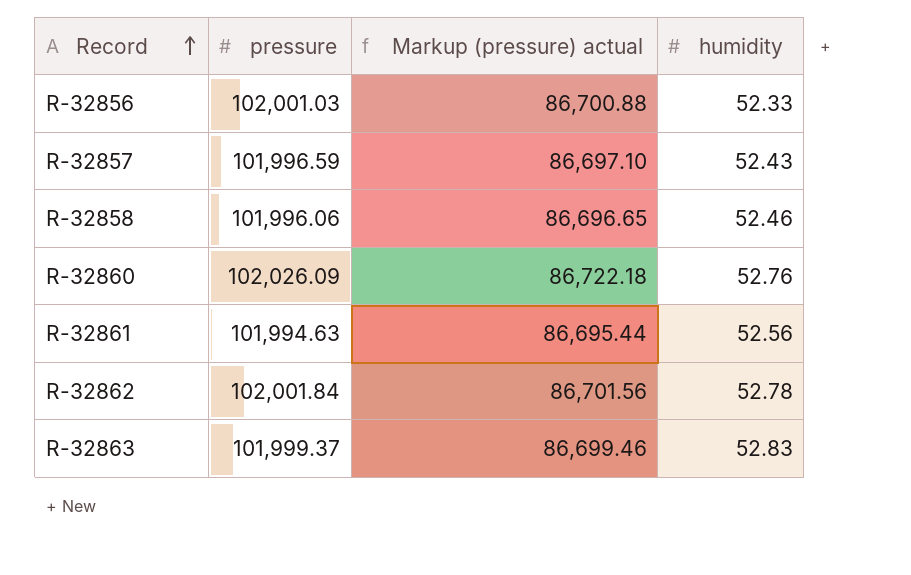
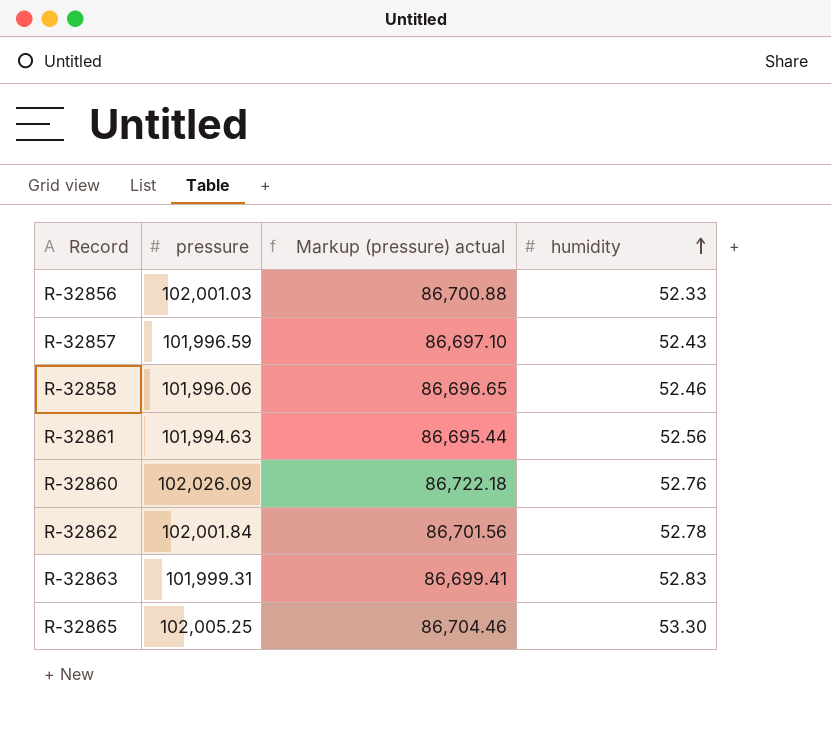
row order: Record ascending -> humidity ascending
R-32863 | pressure: 101,999.37 -> 101,999.31
R-32863 | Markup (pressure) actual: 86,699.46 -> 86,699.41
row R-32865: none -> 102,005.25 | 86,704.46 | 53.30

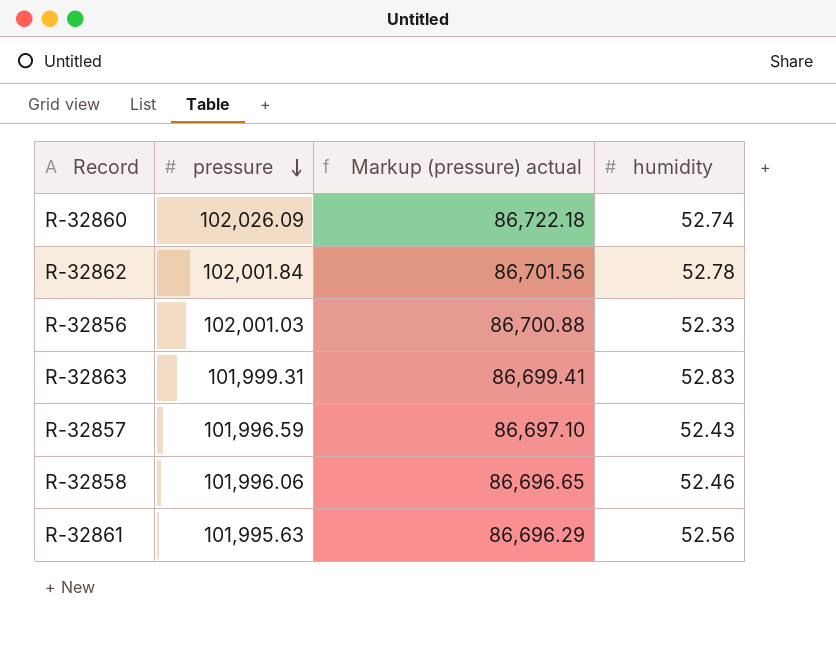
row order: humidity ascending -> pressure descending
row R-32865: 102,005.25 | 86,704.46 | 53.30 -> none
R-32860 | humidity: 52.76 -> 52.74
R-32861 | pressure: 101,994.63 -> 101,995.63
R-32861 | Markup (pressure) actual: 86,695.44 -> 86,696.29

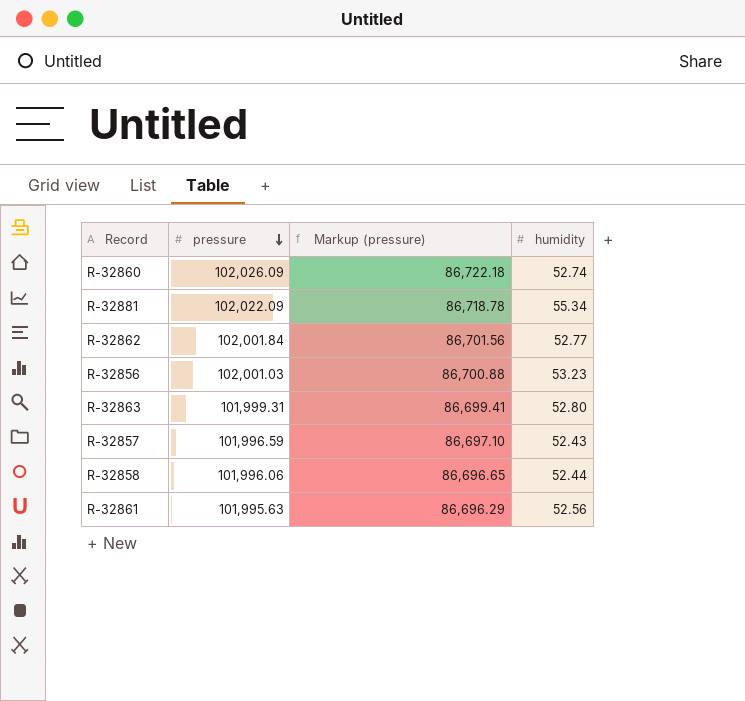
column name: Markup (pressure) actual -> Markup (pressure)
row R-32881: none -> 102,022.09 | 86,718.78 | 55.34
R-32862 | humidity: 52.78 -> 52.77
R-32856 | humidity: 52.33 -> 53.23
R-32863 | humidity: 52.83 -> 52.80
R-32858 | humidity: 52.46 -> 52.44

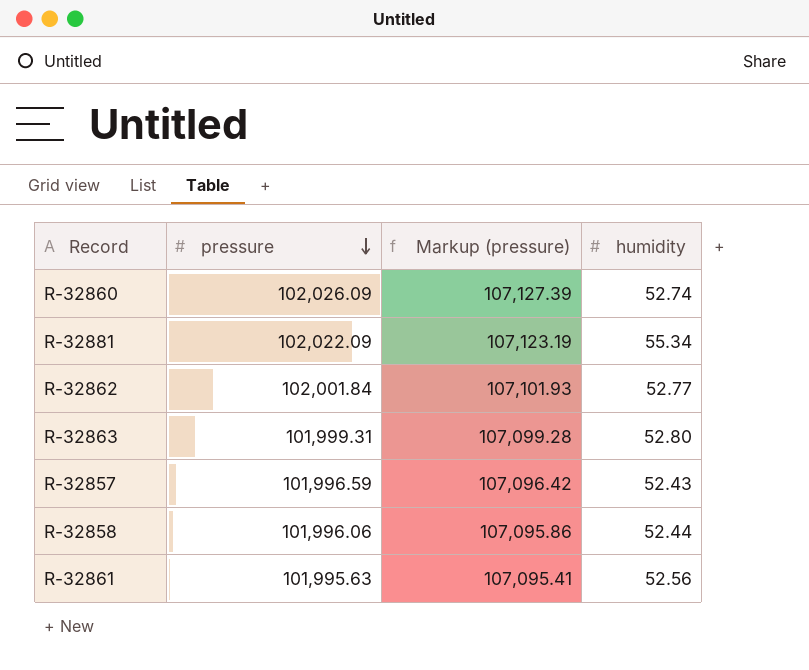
column Markup (pressure) | formula: [pressure] * 0.85 -> [pressure] * 1.05
row R-32856: 102,001.03 | 86,700.88 | 53.23 -> none

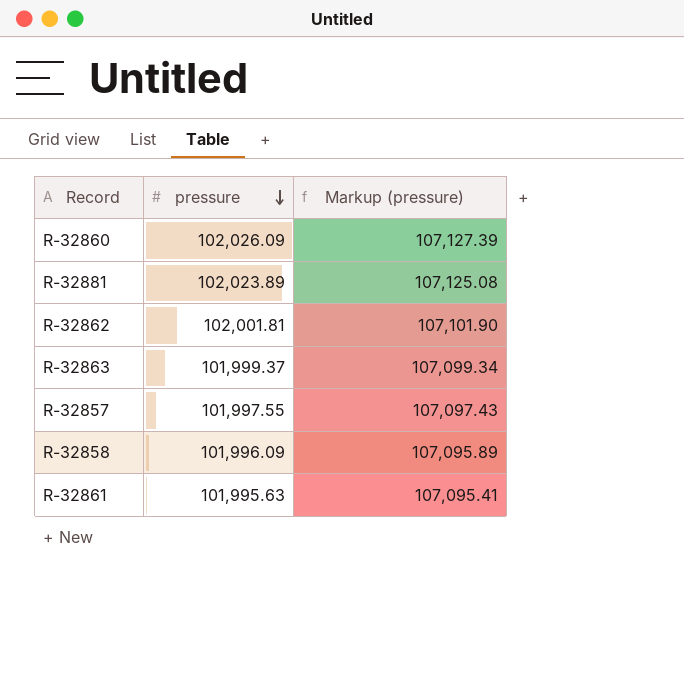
column humidity | position: 4 -> none
R-32881 | pressure: 102,022.09 -> 102,023.89
R-32881 | Markup (pressure): 107,123.19 -> 107,125.08
R-32862 | pressure: 102,001.84 -> 102,001.81
R-32862 | Markup (pressure): 107,101.93 -> 107,101.90
R-32863 | pressure: 101,999.31 -> 101,999.37
R-32863 | Markup (pressure): 107,099.28 -> 107,099.34
R-32857 | pressure: 101,996.59 -> 101,997.55
R-32857 | Markup (pressure): 107,096.42 -> 107,097.43
R-32858 | pressure: 101,996.06 -> 101,996.09
R-32858 | Markup (pressure): 107,095.86 -> 107,095.89

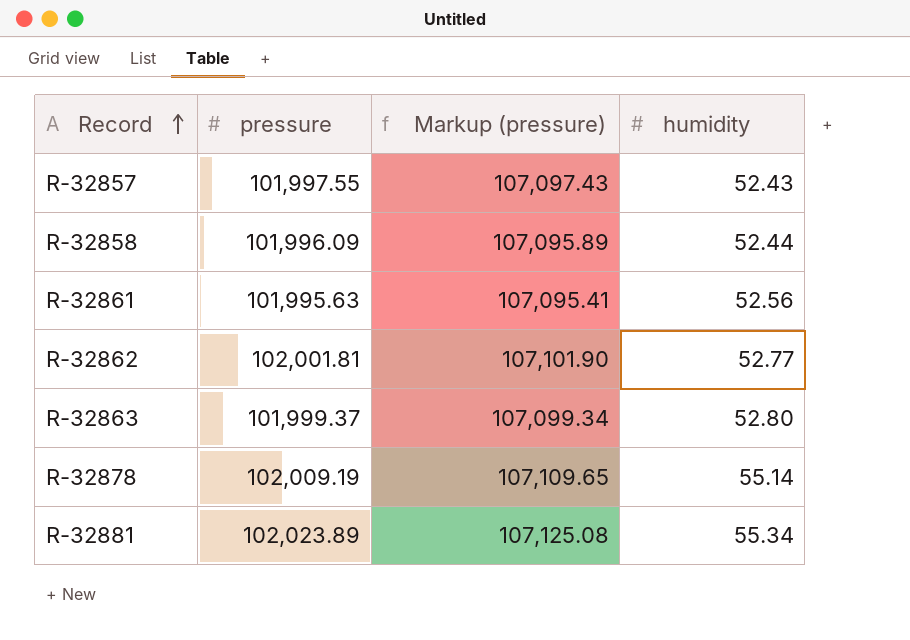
row order: pressure descending -> Record ascending
column humidity | position: none -> 4
row R-32860: 102,026.09 | 107,127.39 -> none
row R-32878: none -> 102,009.19 | 107,109.65 | 55.14

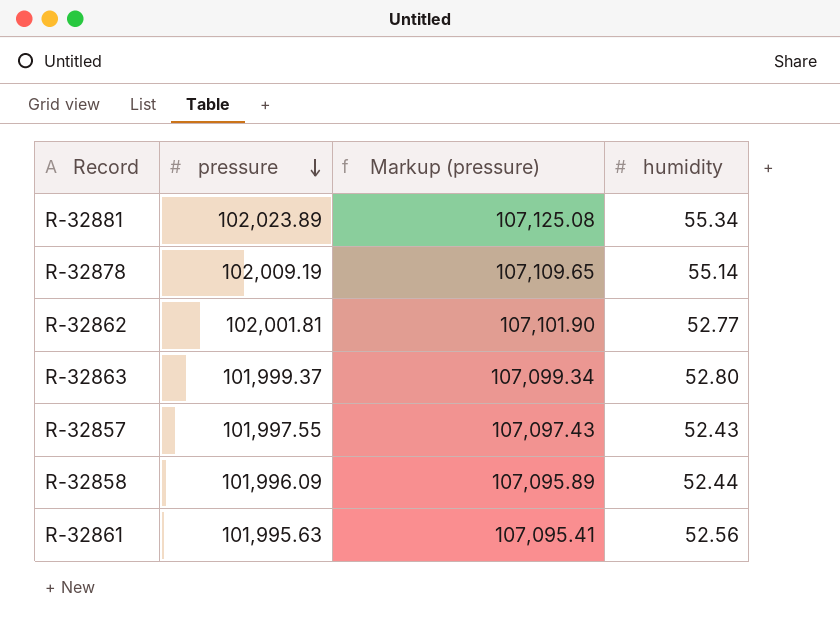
row order: Record ascending -> pressure descending

